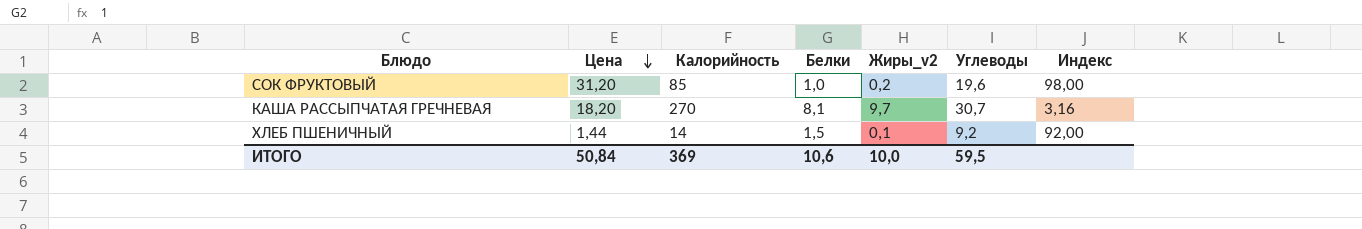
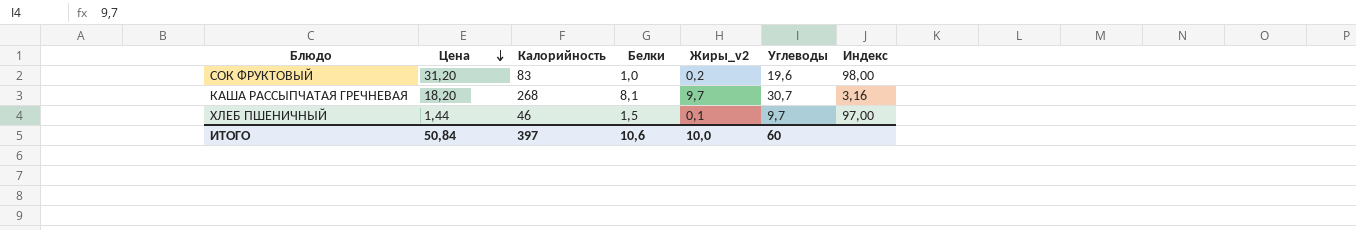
СОК ФРУКТОВЫЙ | Калорийность: 85 -> 83
КАША РАССЫПЧАТАЯ ГРЕЧНЕВАЯ | Калорийность: 270 -> 268
ХЛЕБ ПШЕНИЧНЫЙ | Калорийность: 14 -> 46
ХЛЕБ ПШЕНИЧНЫЙ | Углеводы: 9,2 -> 9,7
ХЛЕБ ПШЕНИЧНЫЙ | Индекс: 92,00 -> 97,00
ИТОГО | Калорийность: 369 -> 397
ИТОГО | Углеводы: 59,5 -> 60

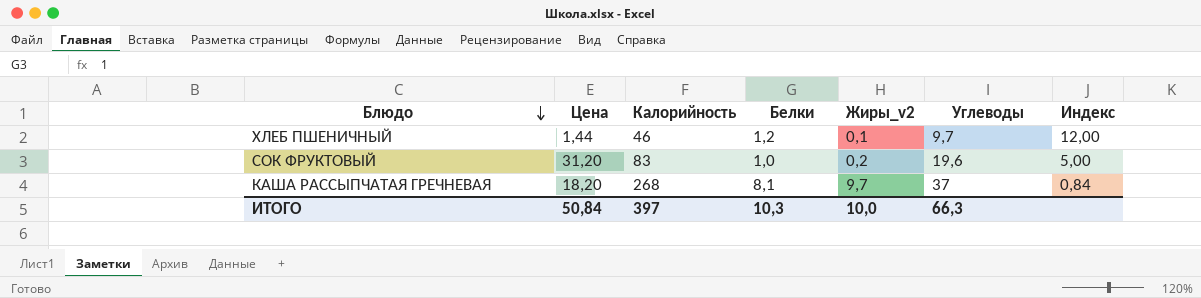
row order: Цена descending -> Блюдо descending
column Индекс | formula: [Углеводы] / [Жиры_v2] -> [Белки] / [Жиры_v2]
ХЛЕБ ПШЕНИЧНЫЙ | Белки: 1,5 -> 1,2
КАША РАССЫПЧАТАЯ ГРЕЧНЕВАЯ | Углеводы: 30,7 -> 37
ИТОГО | Белки: 10,6 -> 10,3
ИТОГО | Углеводы: 60 -> 66,3

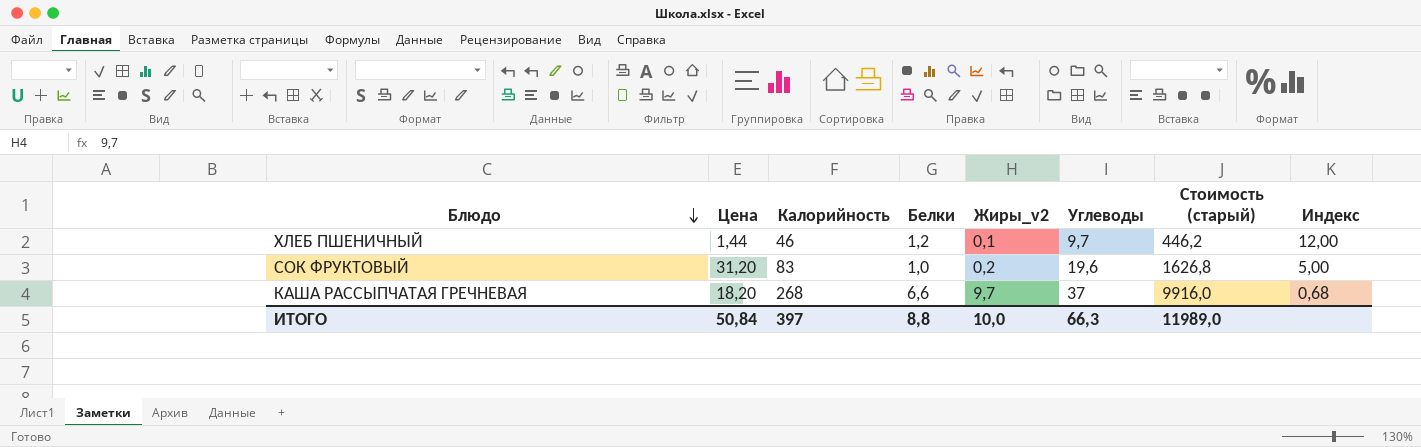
column Стоимость (старый) | formula: none -> [Калорийность] * [Углеводы]
КАША РАССЫПЧАТАЯ ГРЕЧНЕВАЯ | Белки: 8,1 -> 6,6
КАША РАССЫПЧАТАЯ ГРЕЧНЕВАЯ | Индекс: 0,84 -> 0,68
ИТОГО | Белки: 10,3 -> 8,8

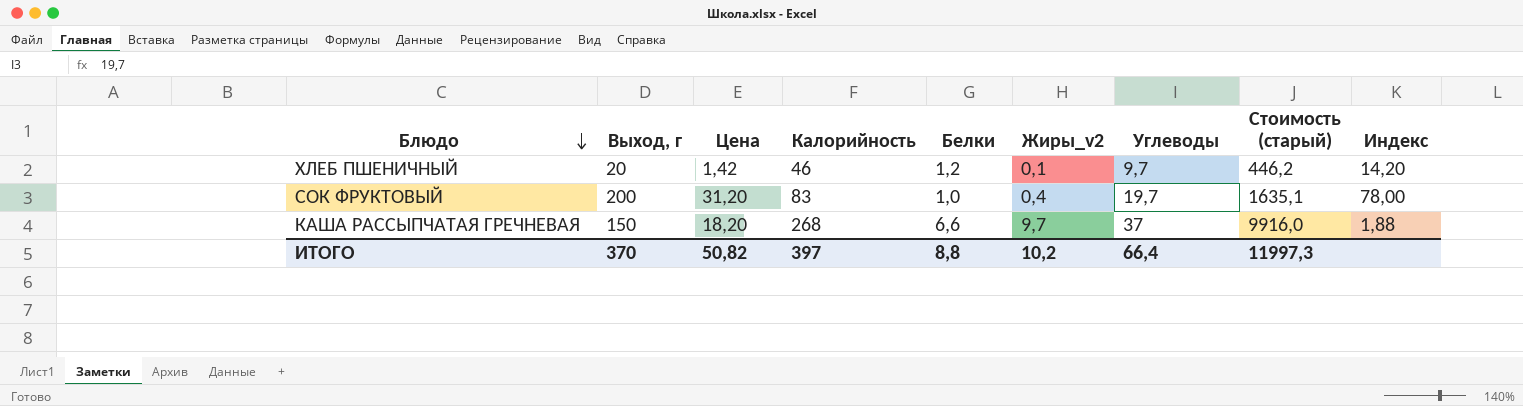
column Выход, г | position: none -> 2
column Индекс | formula: [Белки] / [Жиры_v2] -> [Цена] / [Жиры_v2]
ХЛЕБ ПШЕНИЧНЫЙ | Цена: 1,44 -> 1,42
СОК ФРУКТОВЫЙ | Жиры_v2: 0,2 -> 0,4
СОК ФРУКТОВЫЙ | Углеводы: 19,6 -> 19,7
СОК ФРУКТОВЫЙ | Стоимость (старый): 1626,8 -> 1635,1
ИТОГО | Цена: 50,84 -> 50,82
ИТОГО | Жиры_v2: 10,0 -> 10,2
ИТОГО | Углеводы: 66,3 -> 66,4
ИТОГО | Стоимость (старый): 11989,0 -> 11997,3

